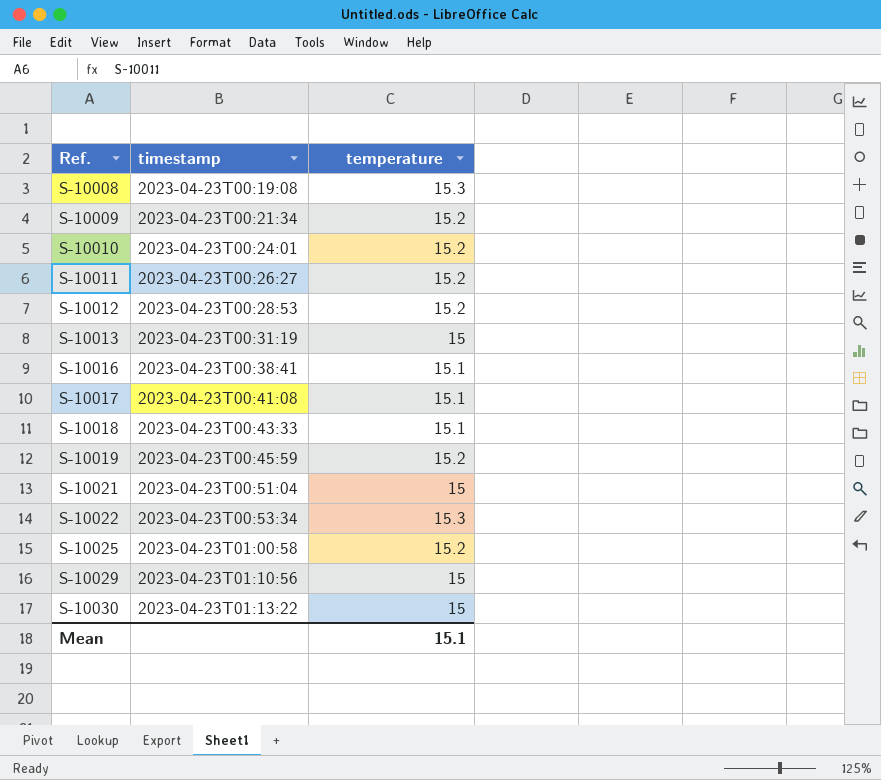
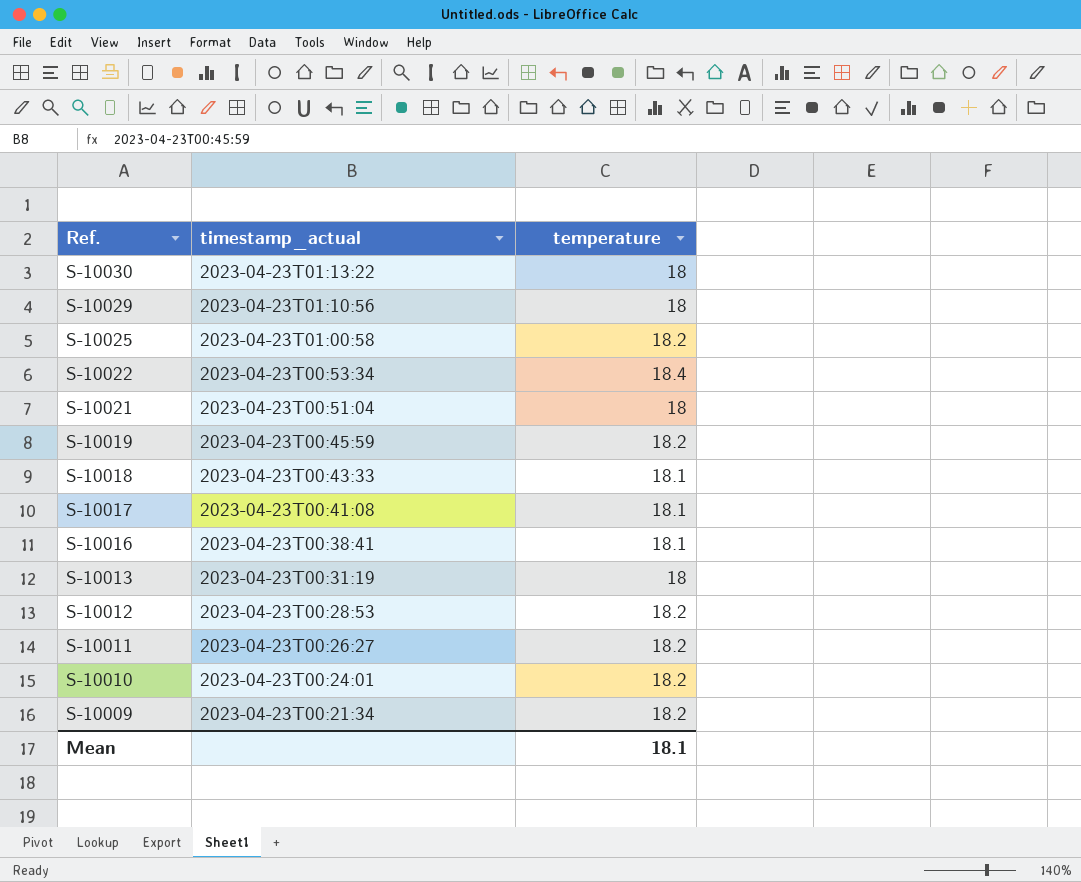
row order: Ref. ascending -> Ref. descending
column name: timestamp -> timestamp_actual
row S-10008: 2023-04-23T00:19:08 | 15.3 -> none
S-10030 | temperature: 15 -> 18
S-10029 | temperature: 15 -> 18
S-10025 | temperature: 15.2 -> 18.2
S-10022 | temperature: 15.3 -> 18.4
S-10021 | temperature: 15 -> 18
S-10019 | temperature: 15.2 -> 18.2
S-10018 | temperature: 15.1 -> 18.1
S-10017 | temperature: 15.1 -> 18.1
S-10016 | temperature: 15.1 -> 18.1
S-10013 | temperature: 15 -> 18
S-10012 | temperature: 15.2 -> 18.2
S-10011 | temperature: 15.2 -> 18.2
S-10010 | temperature: 15.2 -> 18.2
S-10009 | temperature: 15.2 -> 18.2
Mean | temperature: 15.1 -> 18.1

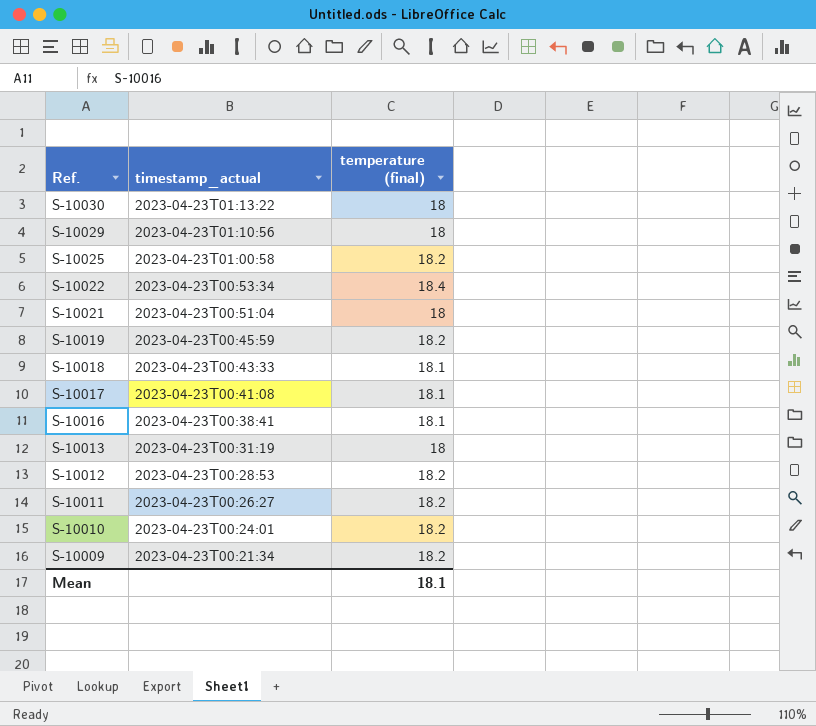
column name: temperature -> temperature (final)

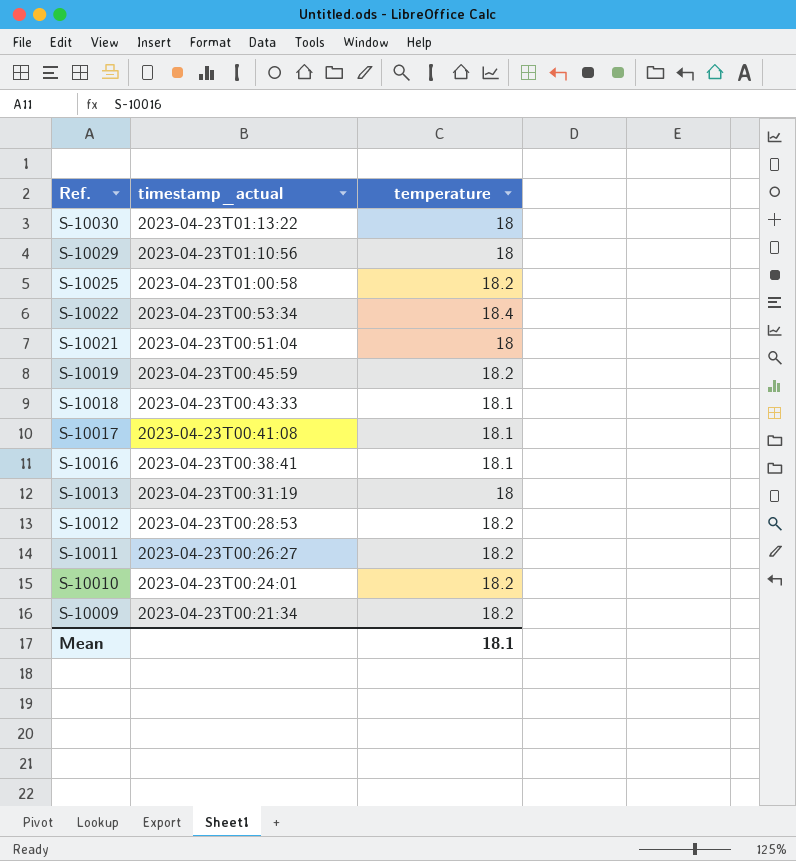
column name: temperature (final) -> temperature

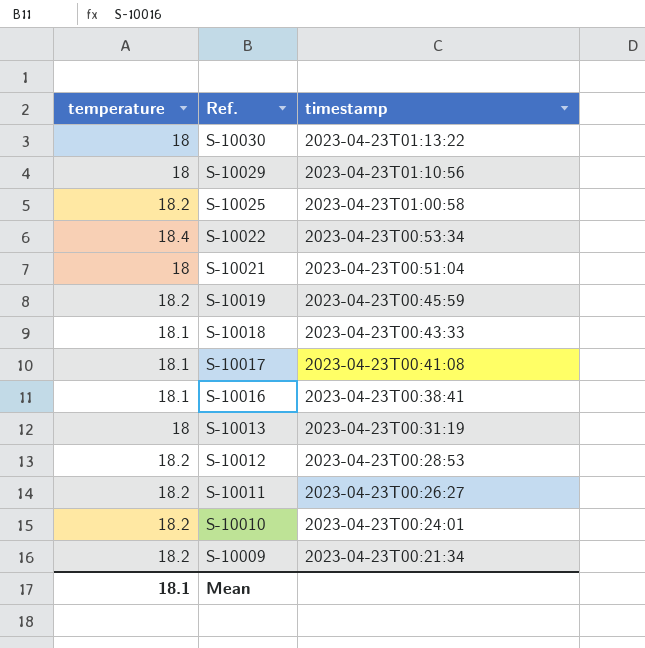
column temperature | position: 3 -> 1
column name: timestamp_actual -> timestamp

